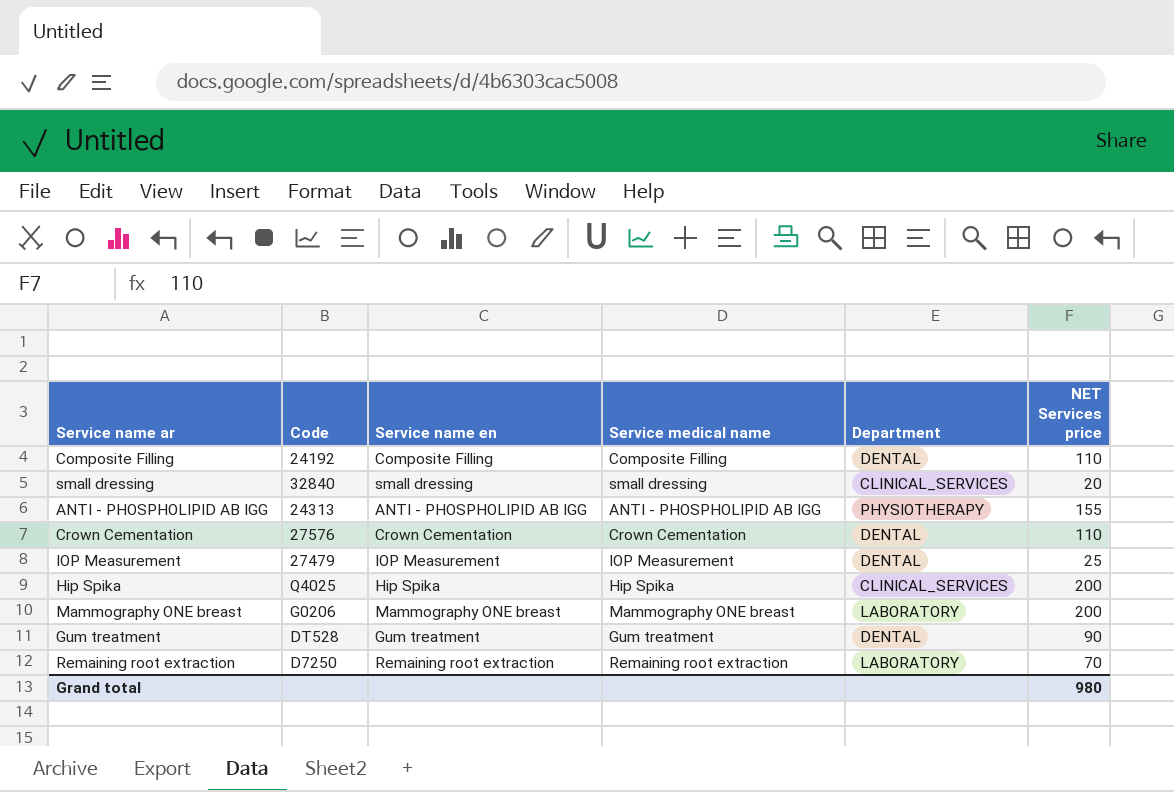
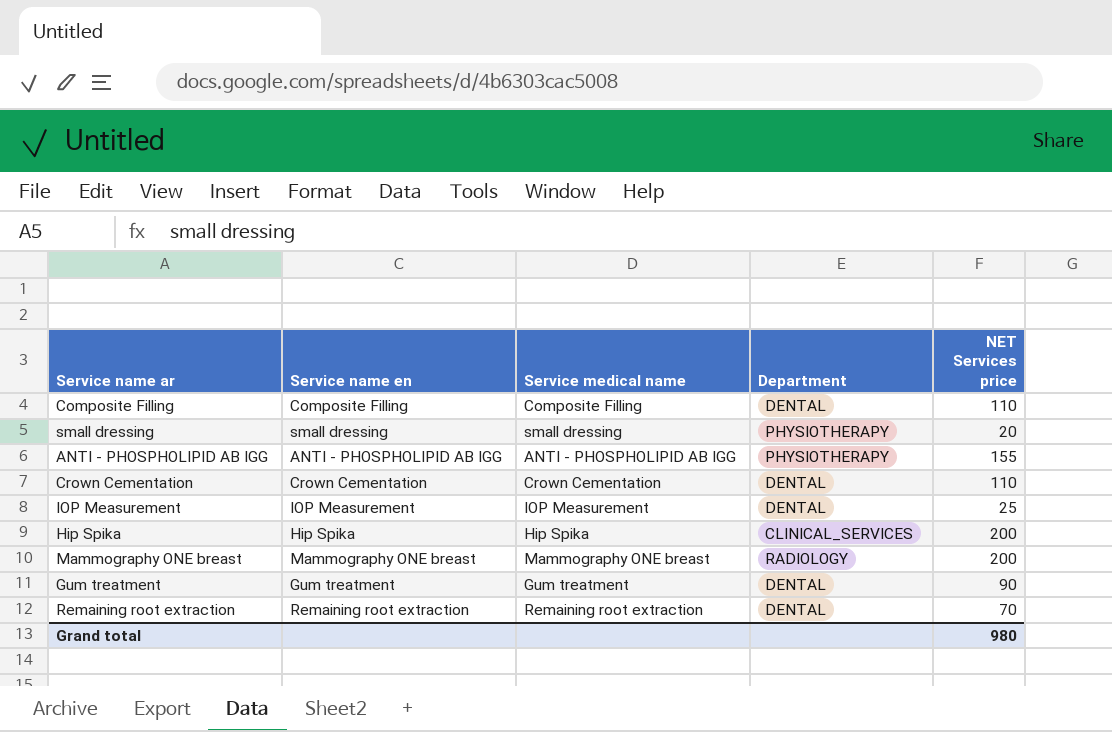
column Code | position: 2 -> none
small dressing | Department: CLINICAL_SERVICES -> PHYSIOTHERAPY
Mammography ONE breast | Department: LABORATORY -> RADIOLOGY
Remaining root extraction | Department: LABORATORY -> DENTAL

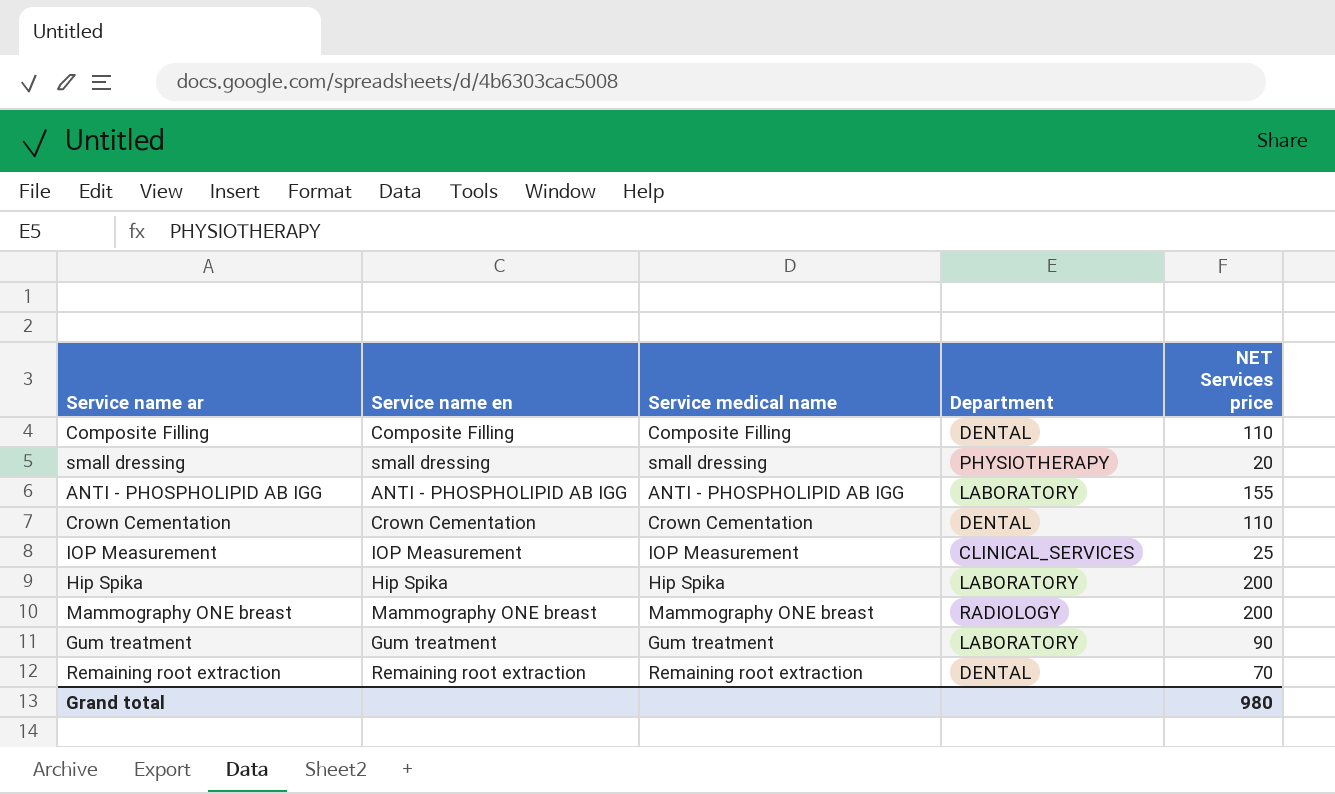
ANTI - PHOSPHOLIPID AB IGG | Department: PHYSIOTHERAPY -> LABORATORY
IOP Measurement | Department: DENTAL -> CLINICAL_SERVICES
Hip Spika | Department: CLINICAL_SERVICES -> LABORATORY
Gum treatment | Department: DENTAL -> LABORATORY

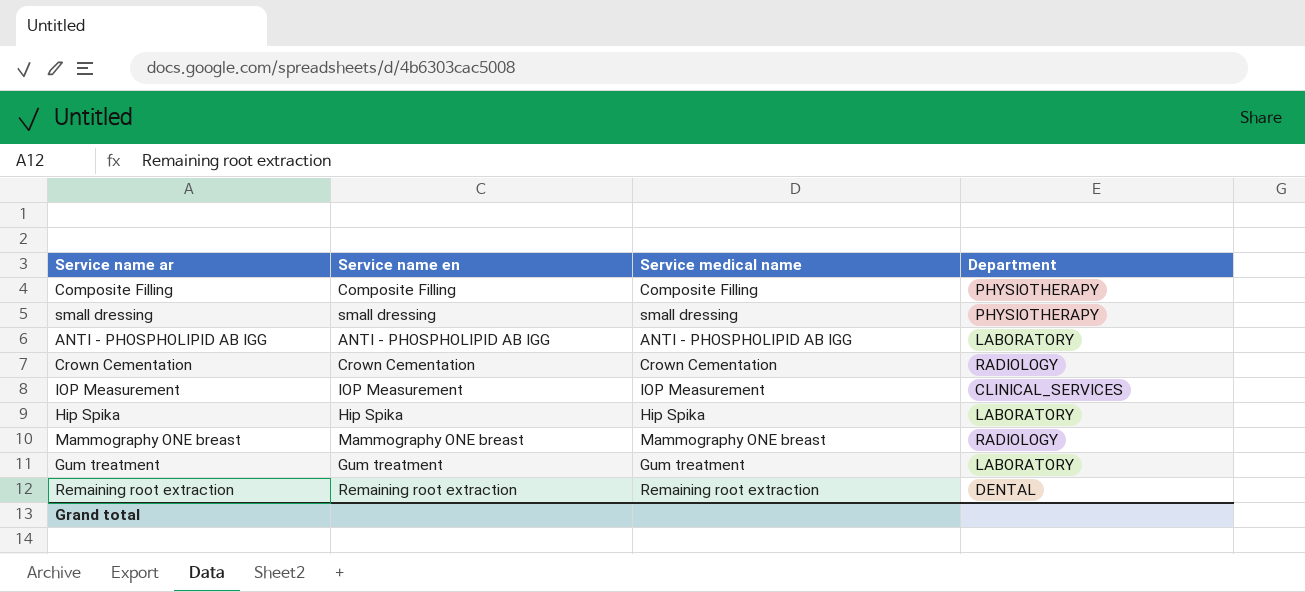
column NET Services price | position: 5 -> none
Composite Filling | Department: DENTAL -> PHYSIOTHERAPY
Crown Cementation | Department: DENTAL -> RADIOLOGY

